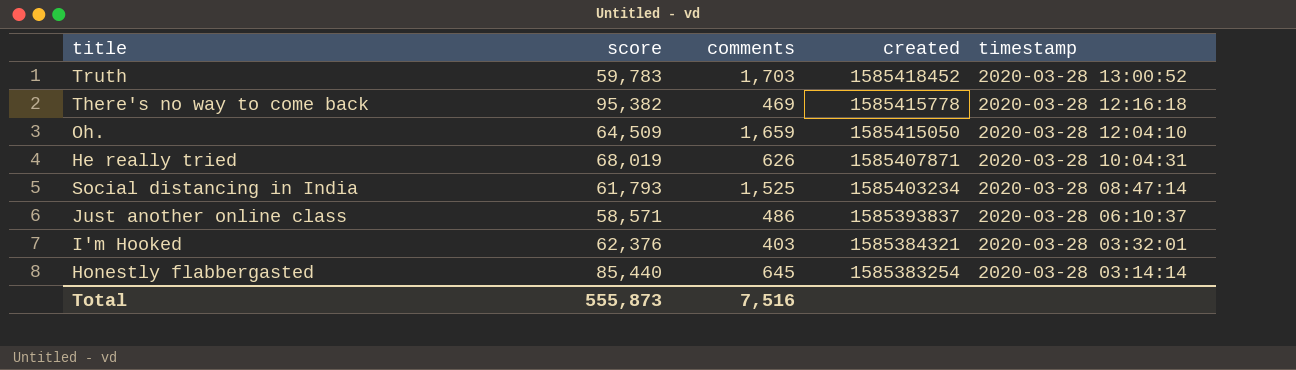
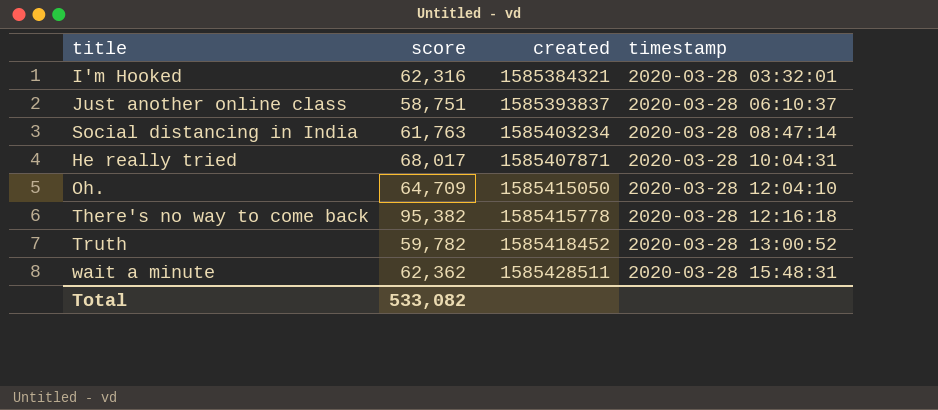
row order: created descending -> created ascending
column comments | position: 3 -> none
row Honestly flabbergasted: 85,440 | 645 | 1585383254 | 2020-03-28 03:14:14 -> none
I'm Hooked | score: 62,376 -> 62,316
Just another online class | score: 58,571 -> 58,751
Social distancing in India | score: 61,793 -> 61,763
He really tried | score: 68,019 -> 68,017
Oh. | score: 64,509 -> 64,709
Truth | score: 59,783 -> 59,782
row wait a minute: none -> 62,362 | 1585428511 | 2020-03-28 15:48:31
Total | score: 555,873 -> 533,082

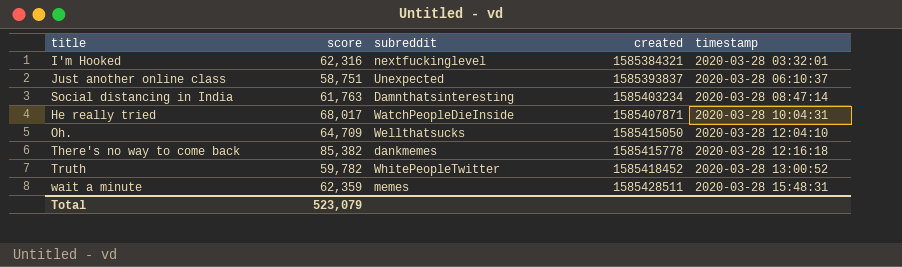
column subreddit | position: none -> 3
There's no way to come back | score: 95,382 -> 85,382
wait a minute | score: 62,362 -> 62,359
Total | score: 533,082 -> 523,079

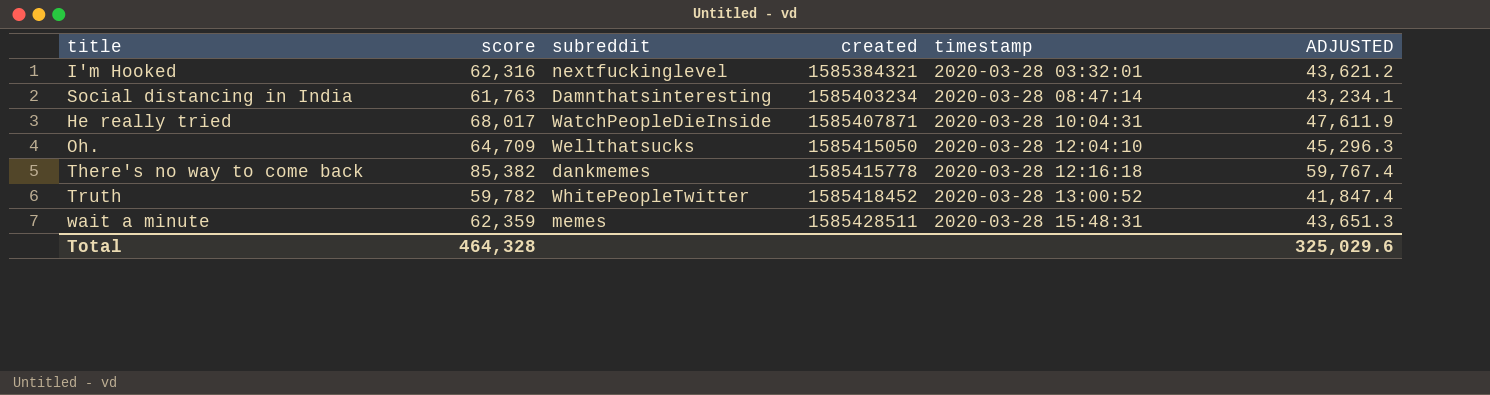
column ADJUSTED | formula: none -> [score] * 0.7
row Just another online class: 58,751 | Unexpected | 1585393837 | 2020-03-28 06:10:37 -> none
Total | score: 523,079 -> 464,328

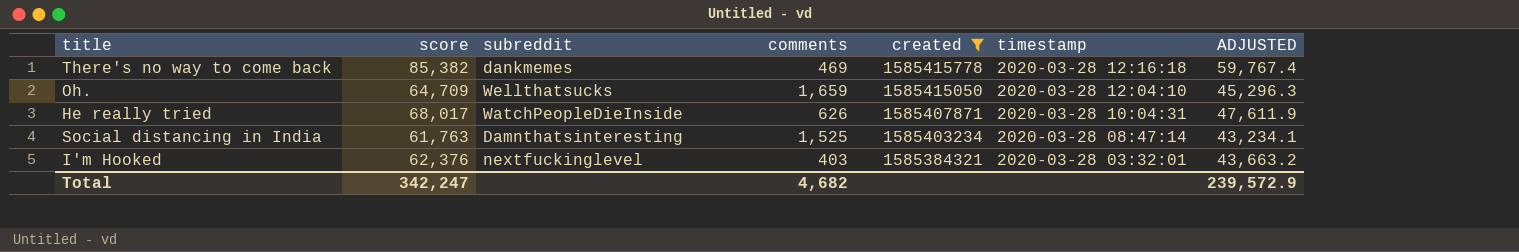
filter: none -> created <= 1585415778
row order: created ascending -> created descending
column comments | position: none -> 4
I'm Hooked | score: 62,316 -> 62,376
I'm Hooked | ADJUSTED: 43,621.2 -> 43,663.2
Total | score: 464,328 -> 342,247
Total | ADJUSTED: 325,029.6 -> 239,572.9

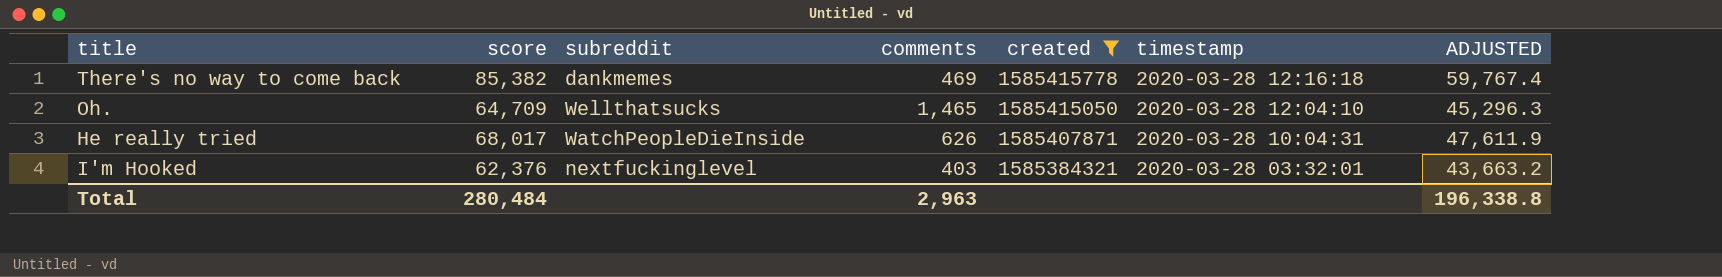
row Social distancing in India: 61,763 | Damnthatsinteresting | 1,525 | 1585403234 | 2020-03-28 08:47:14 | 43,234.1 -> none
Oh. | comments: 1,659 -> 1,465
Total | score: 342,247 -> 280,484
Total | comments: 4,682 -> 2,963
Total | ADJUSTED: 239,572.9 -> 196,338.8

